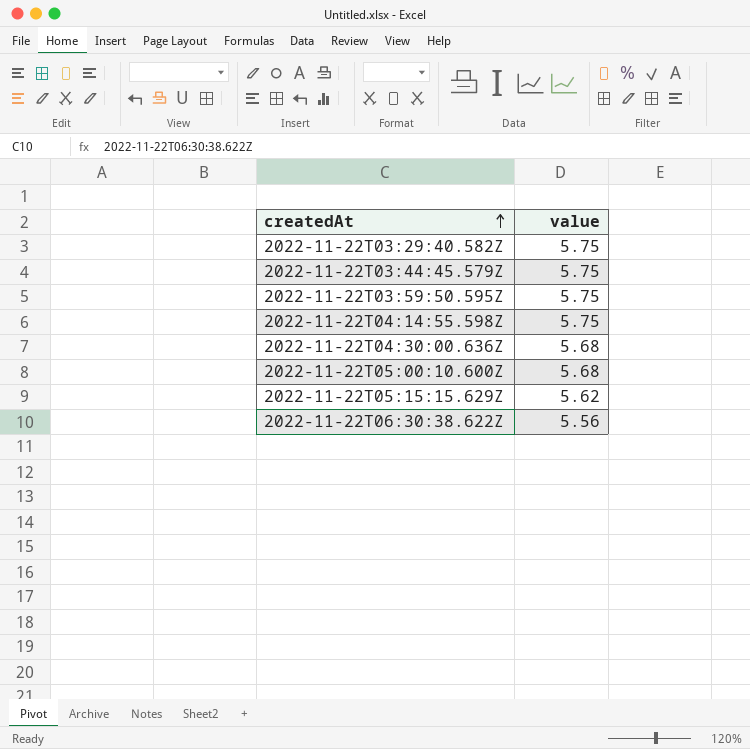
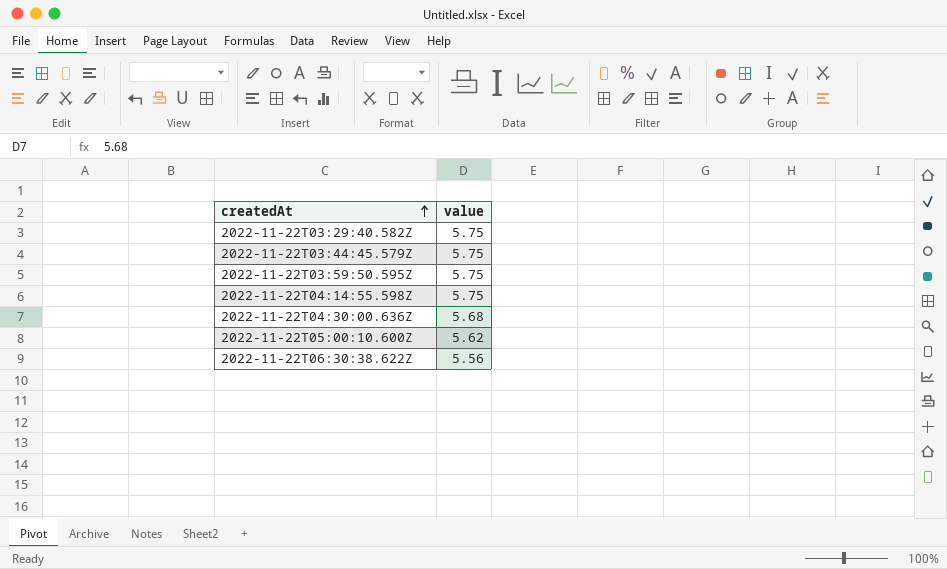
row 2022-11-22T05:15:15.629Z: 5.62 -> none
2022-11-22T05:00:10.600Z | value: 5.68 -> 5.62

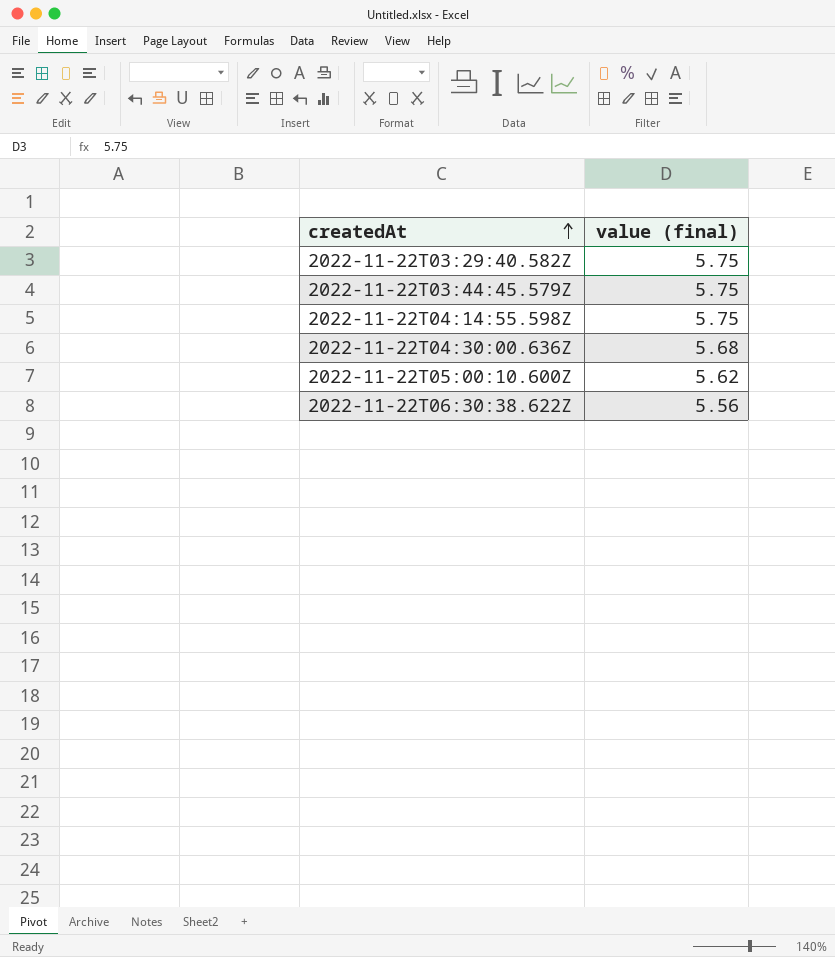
column name: value -> value (final)
row 2022-11-22T03:59:50.595Z: 5.75 -> none

